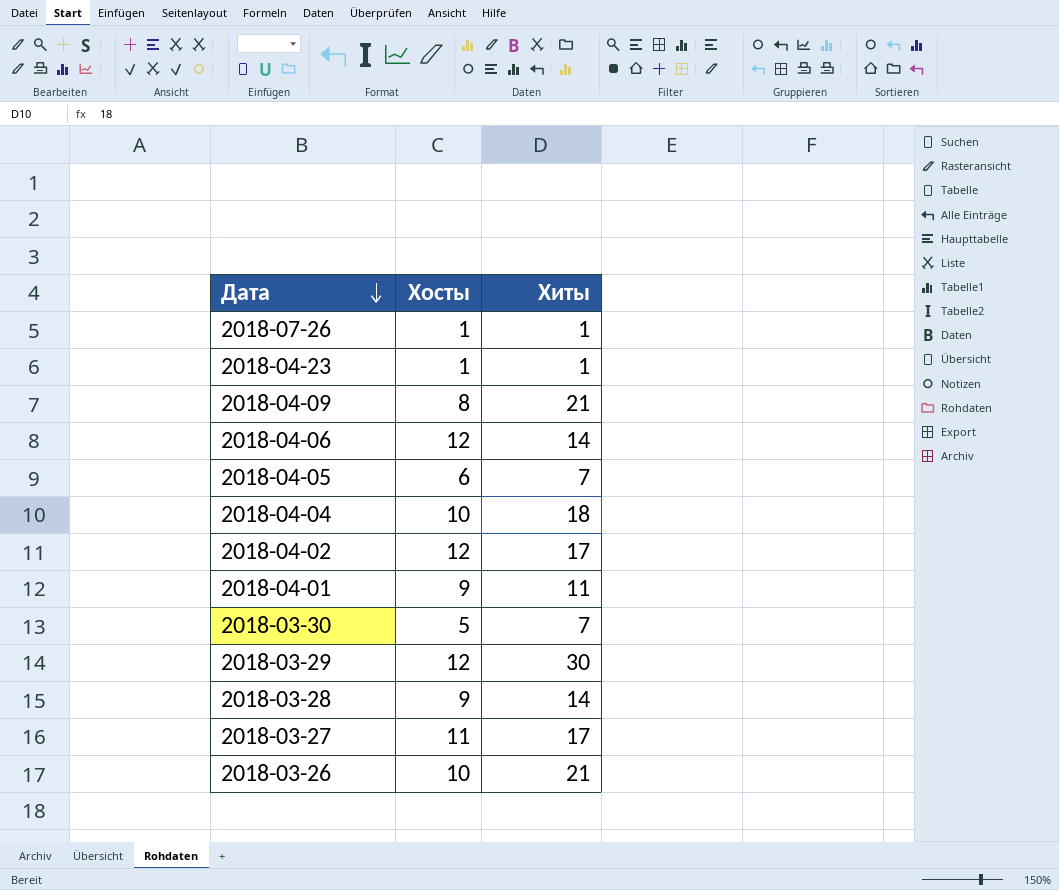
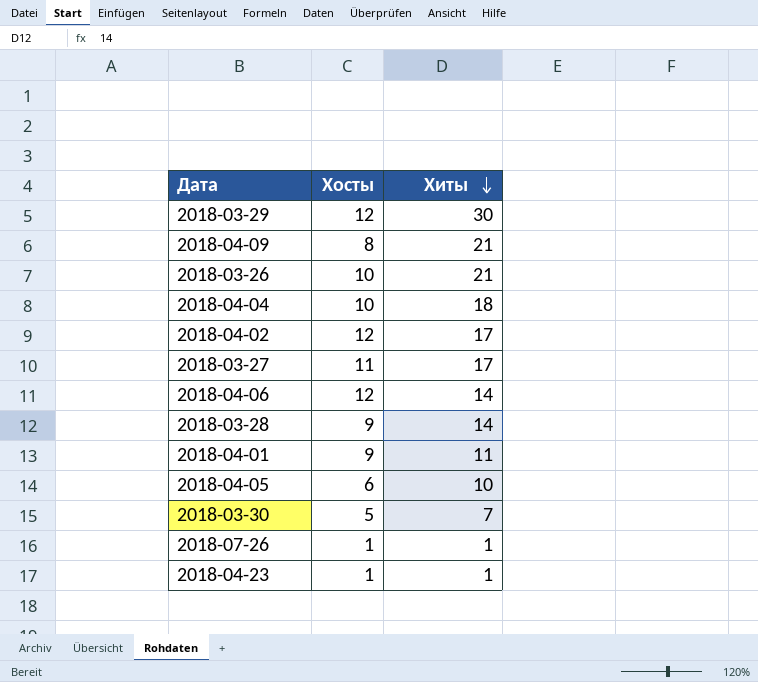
row order: Дата descending -> Хиты descending
2018-04-05 | Хиты: 7 -> 10

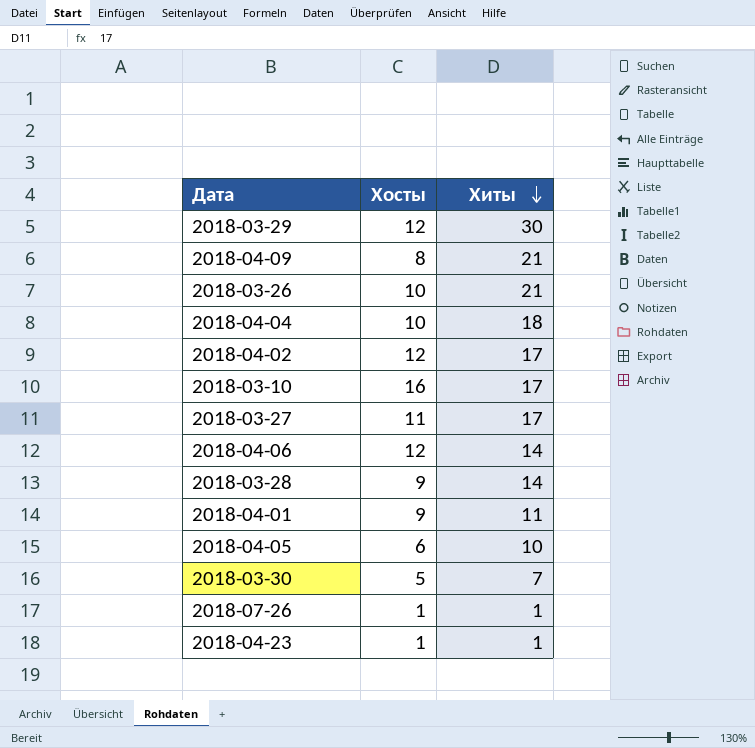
row 2018-03-10: none -> 16 | 17

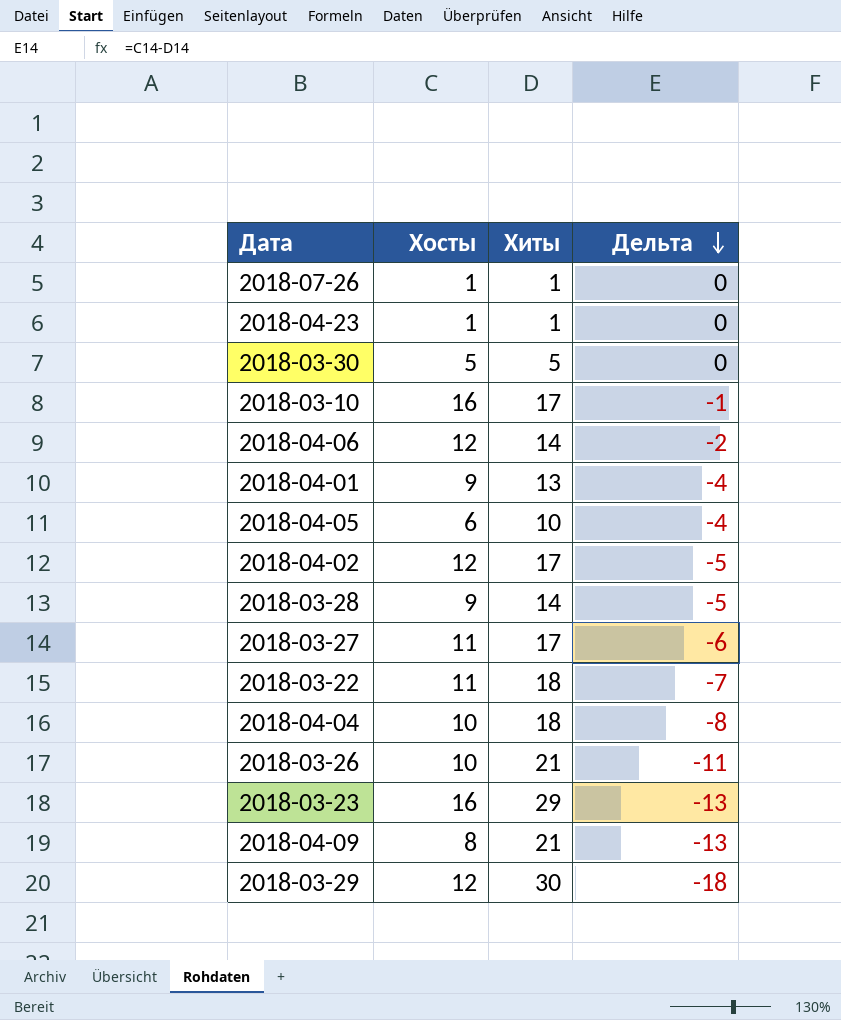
row order: Хиты descending -> Дельта descending
column Дельта | formula: none -> [Хосты] - [Хиты]
2018-03-30 | Хиты: 7 -> 5
2018-04-01 | Хиты: 11 -> 13
row 2018-03-22: none -> 11 | 18 | -7
row 2018-03-23: none -> 16 | 29 | -13

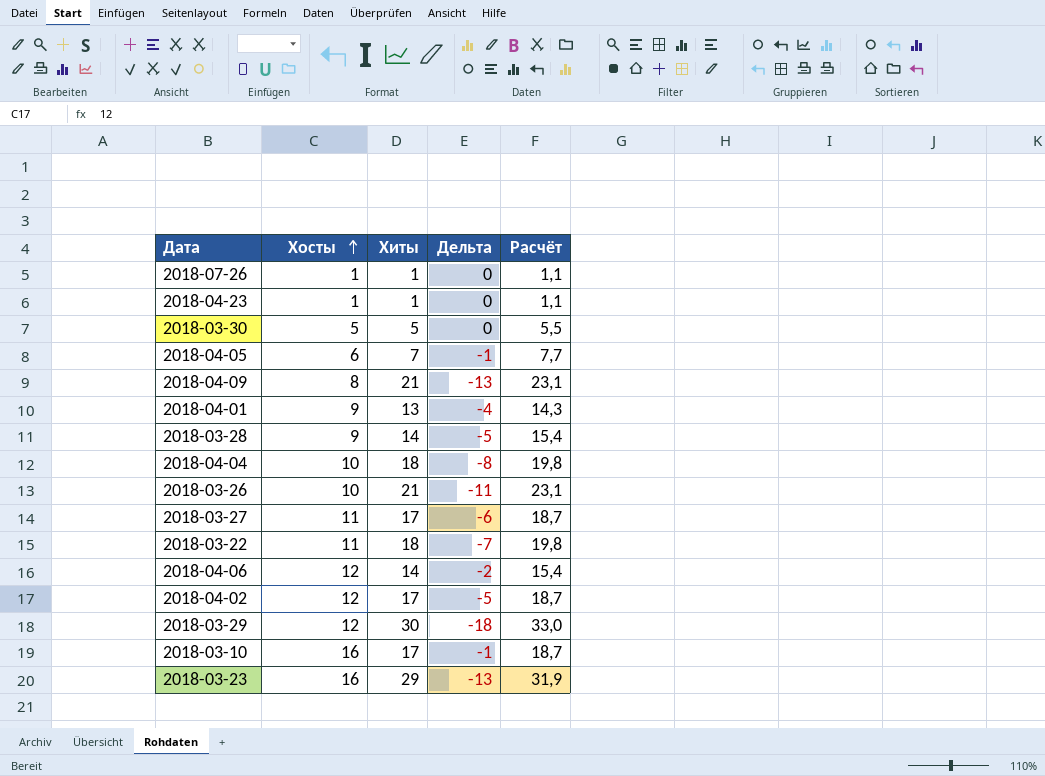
row order: Дельта descending -> Хосты ascending
column Расчёт | formula: none -> [Хиты] * 1,1
2018-04-05 | Хиты: 10 -> 7
2018-04-05 | Дельта: -4 -> -1

